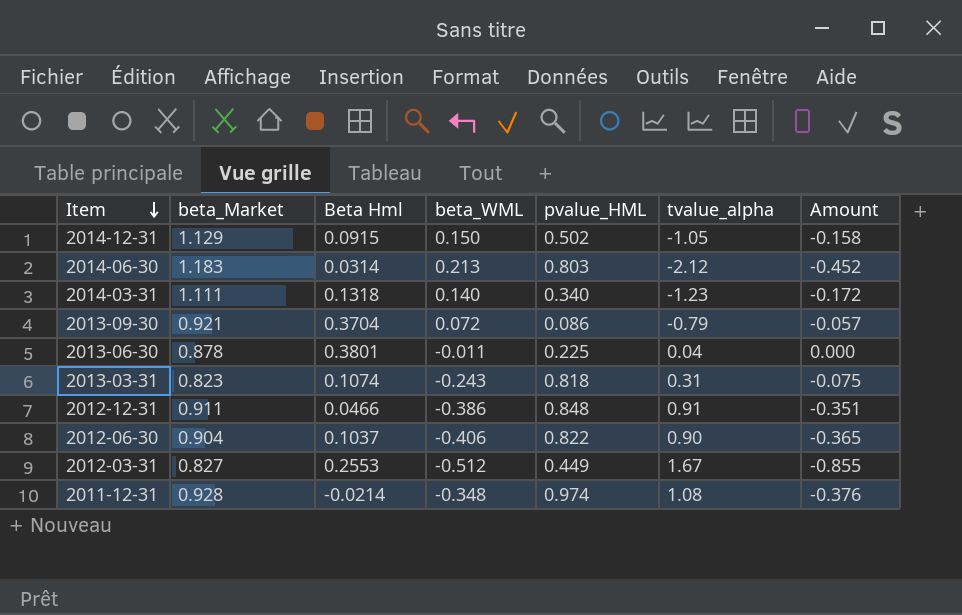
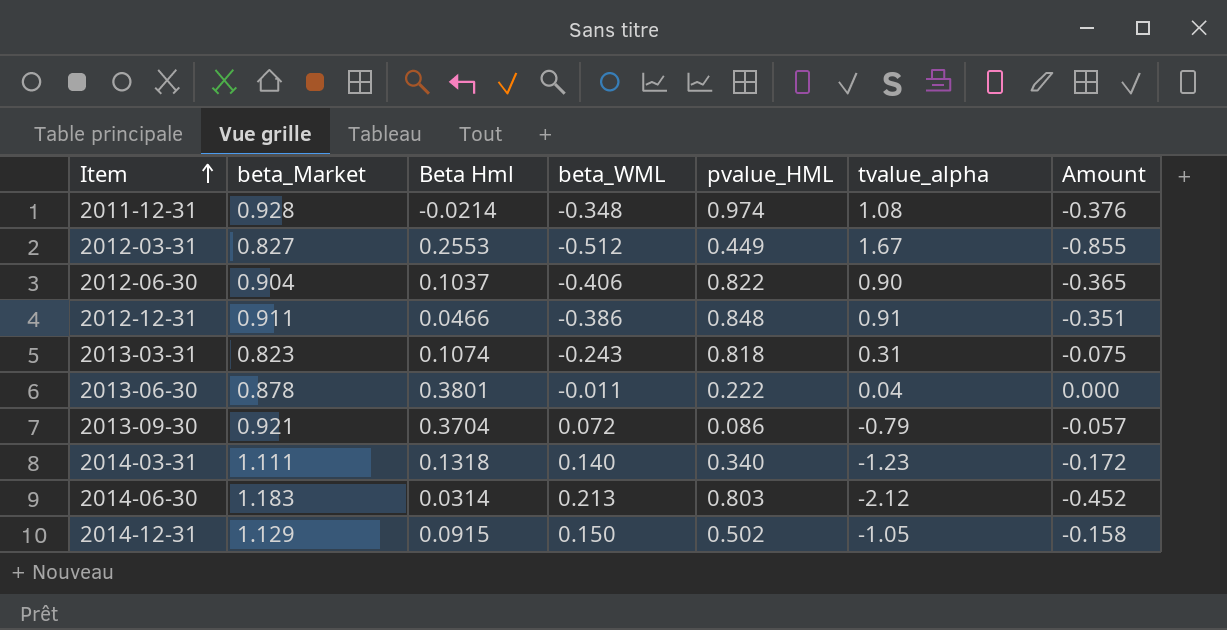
row order: Item descending -> Item ascending
2013-06-30 | pvalue_HML: 0.225 -> 0.222

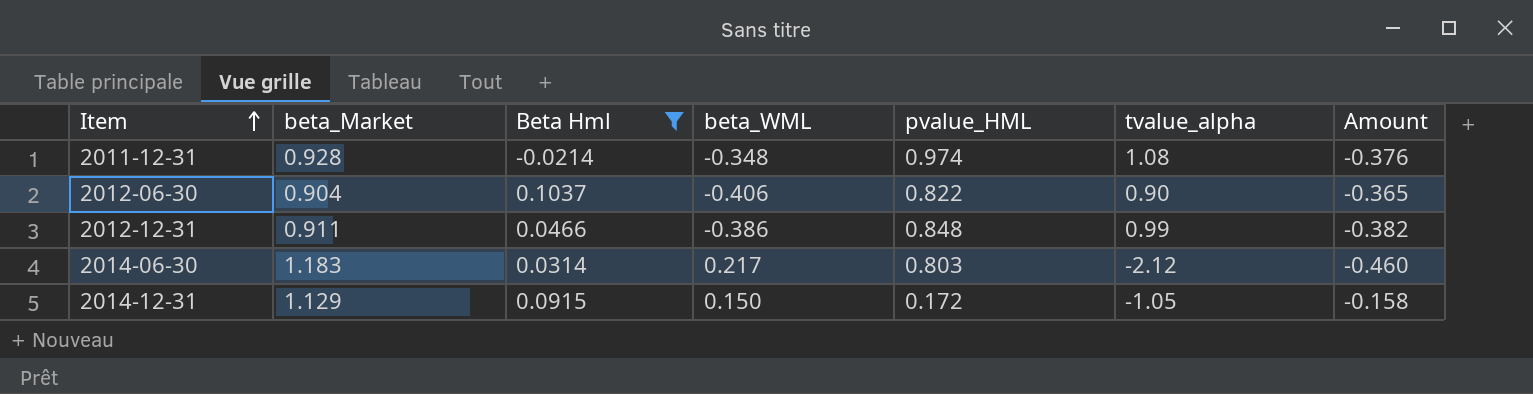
filter: none -> Beta Hml <= 0.1037
2012-12-31 | tvalue_alpha: 0.91 -> 0.99
2012-12-31 | Amount: -0.351 -> -0.382
2014-06-30 | beta_WML: 0.213 -> 0.217
2014-06-30 | Amount: -0.452 -> -0.460
2014-12-31 | pvalue_HML: 0.502 -> 0.172

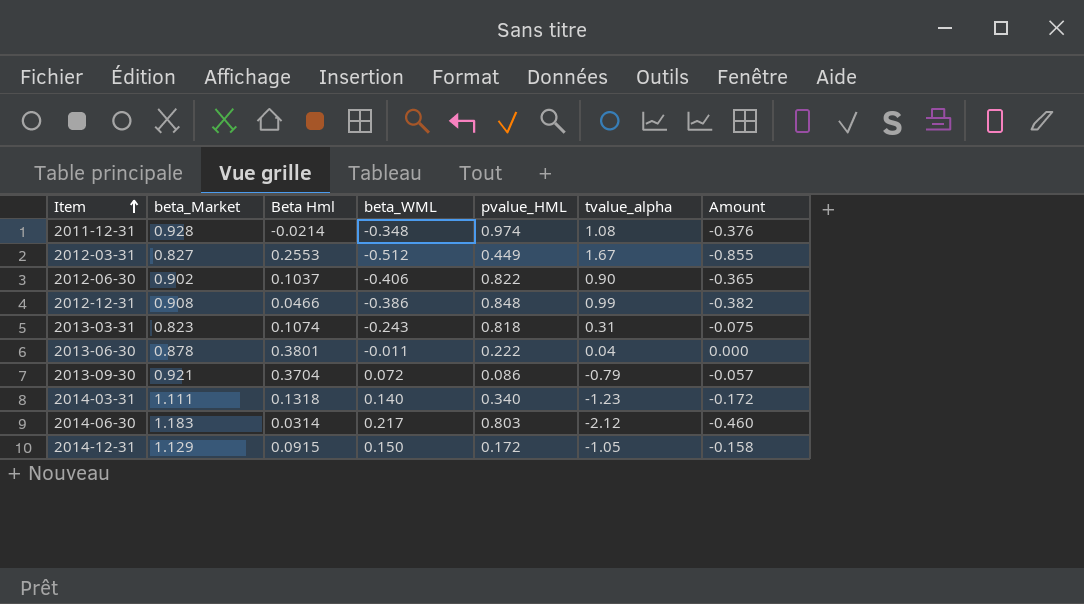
filter: Beta Hml <= 0.1037 -> none
2012-06-30 | beta_Market: 0.904 -> 0.902
2012-12-31 | beta_Market: 0.911 -> 0.908

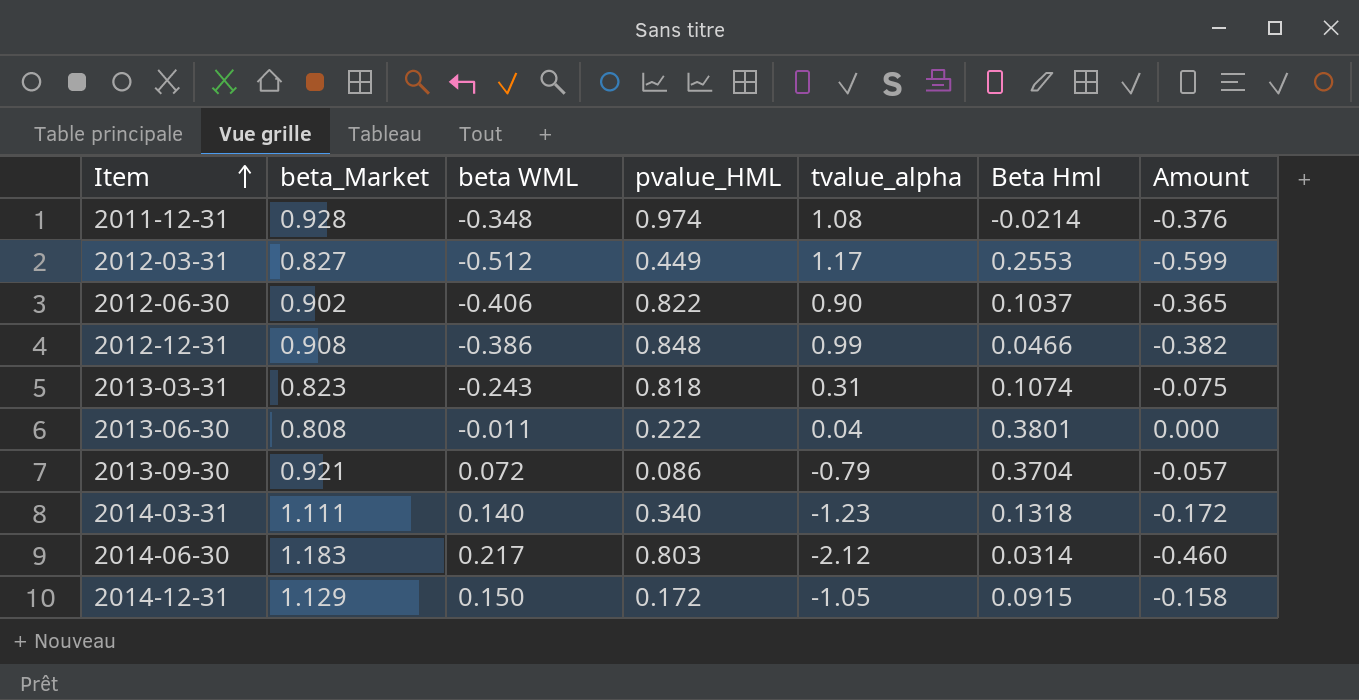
column name: beta_WML -> beta WML
column Beta Hml | position: 3 -> 6
2012-03-31 | tvalue_alpha: 1.67 -> 1.17
2012-03-31 | Amount: -0.855 -> -0.599
2013-06-30 | beta_Market: 0.878 -> 0.808

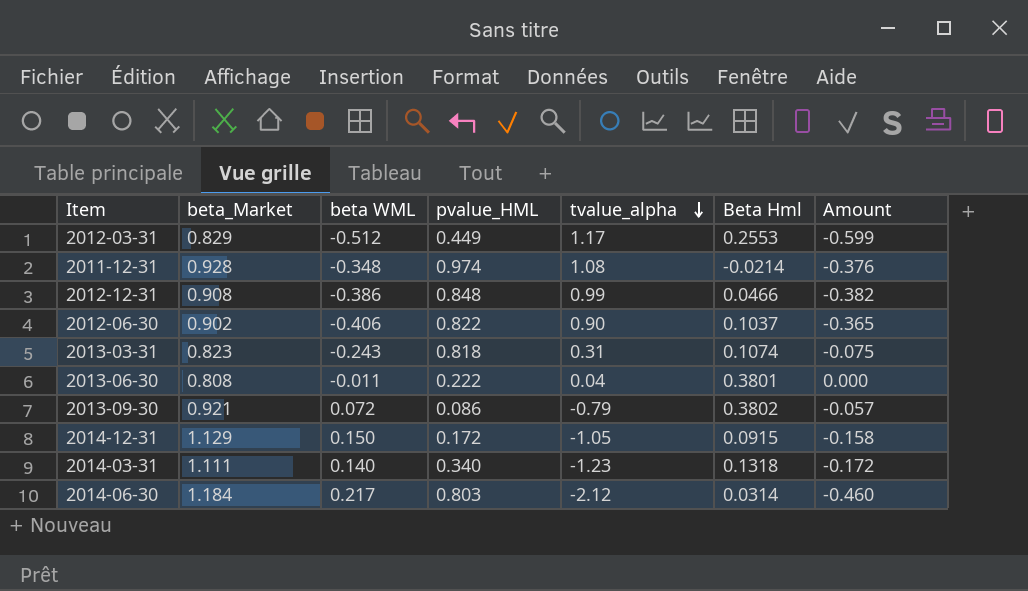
row order: Item ascending -> tvalue_alpha descending
2012-03-31 | beta_Market: 0.827 -> 0.829
2013-09-30 | Beta Hml: 0.3704 -> 0.3802
2014-06-30 | beta_Market: 1.183 -> 1.184

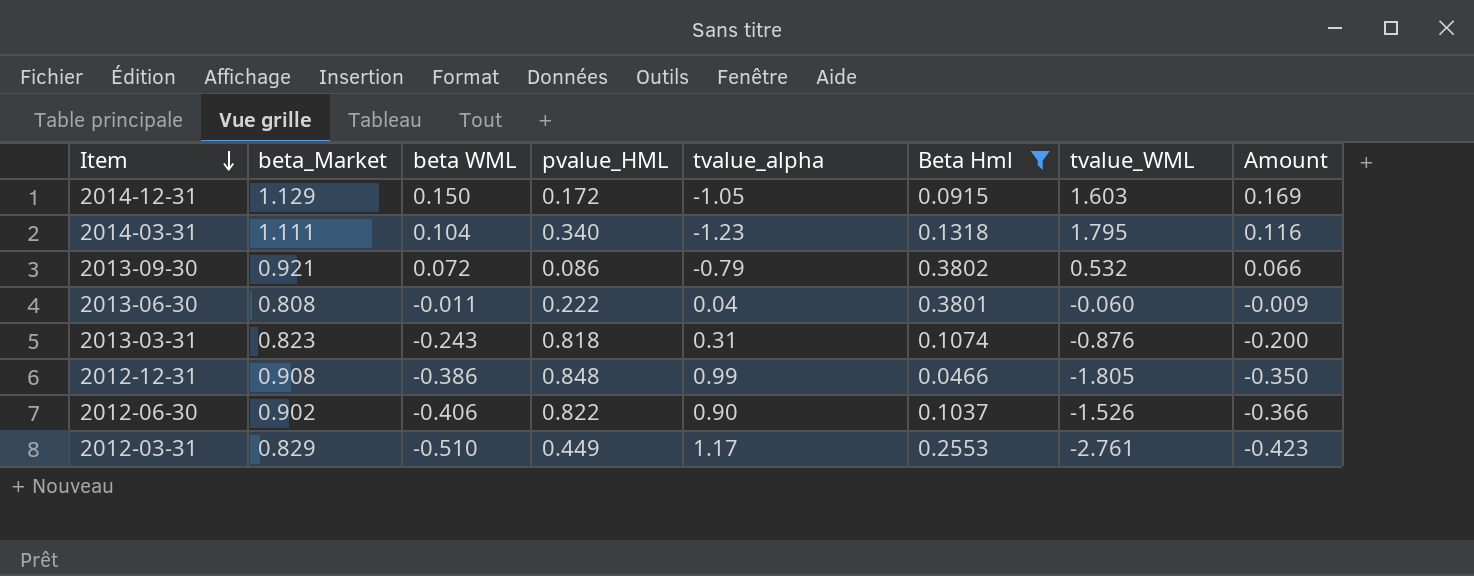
filter: none -> Beta Hml >= 0.0466
row order: tvalue_alpha descending -> Item descending
column tvalue_WML | position: none -> 7
column Amount | formula: [beta WML] * [tvalue_alpha] -> [beta_Market] * [beta WML]
2014-03-31 | beta WML: 0.140 -> 0.104
2012-03-31 | beta WML: -0.512 -> -0.510

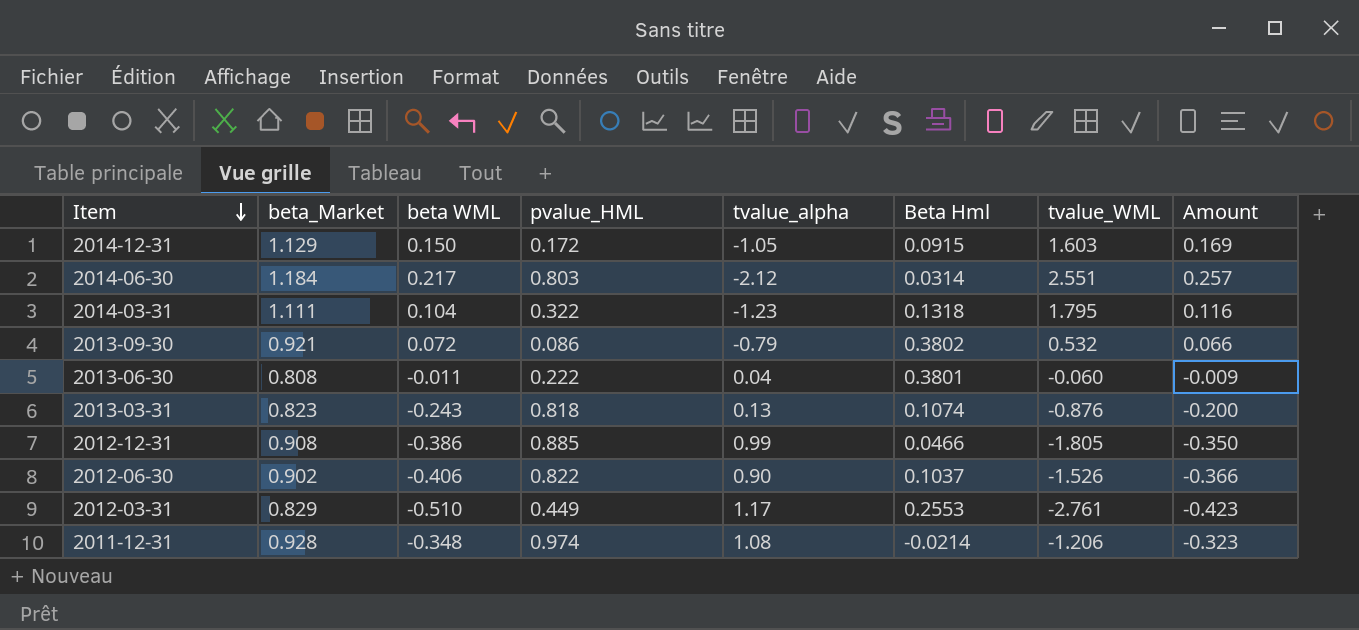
filter: Beta Hml >= 0.0466 -> none
2014-03-31 | pvalue_HML: 0.340 -> 0.322
2013-03-31 | tvalue_alpha: 0.31 -> 0.13
2012-12-31 | pvalue_HML: 0.848 -> 0.885

